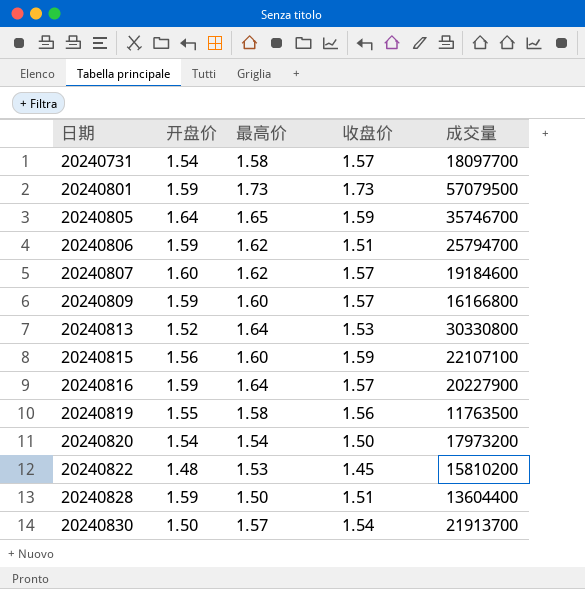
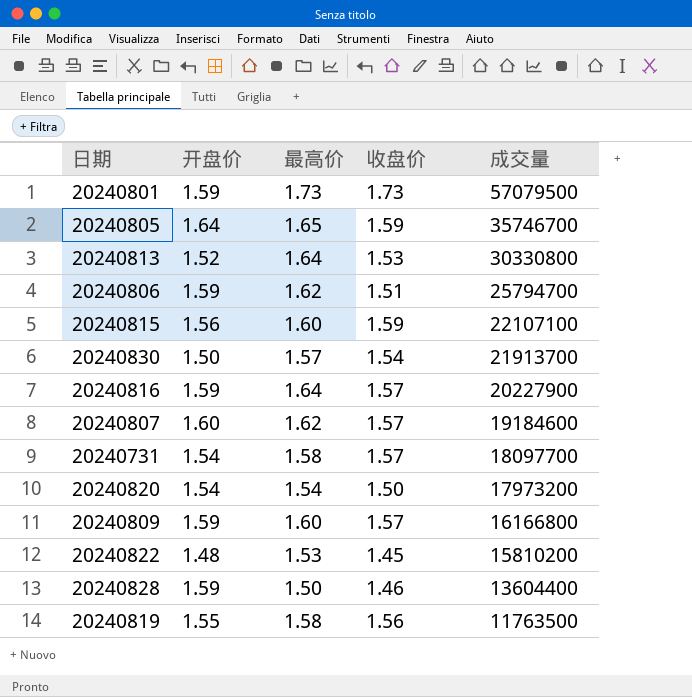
row order: 日期 ascending -> 成交量 descending
20240828 | 收盘价: 1.51 -> 1.46

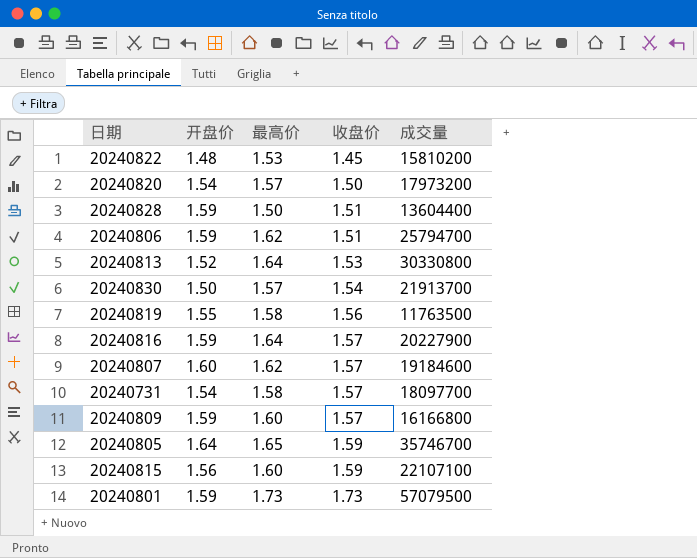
row order: 成交量 descending -> 收盘价 ascending
20240820 | 最高价: 1.54 -> 1.57
20240828 | 收盘价: 1.46 -> 1.51

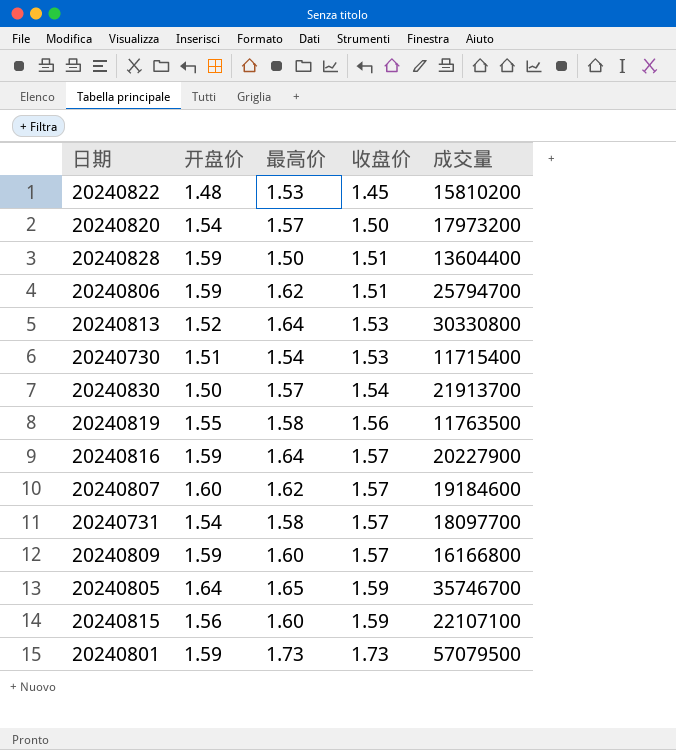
row 20240730: none -> 1.51 | 1.54 | 1.53 | 11715400

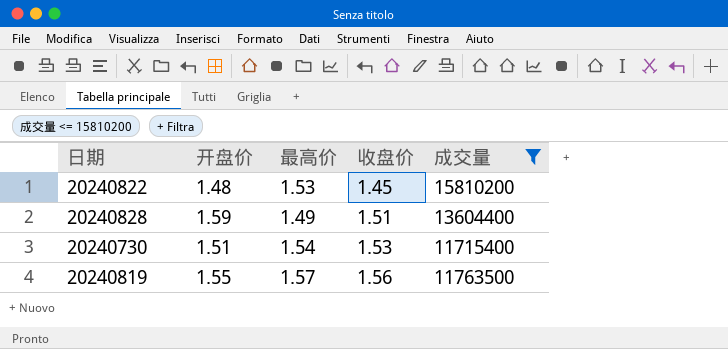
filter: none -> 成交量 <= 15810200
20240828 | 最高价: 1.50 -> 1.49
20240819 | 最高价: 1.58 -> 1.57

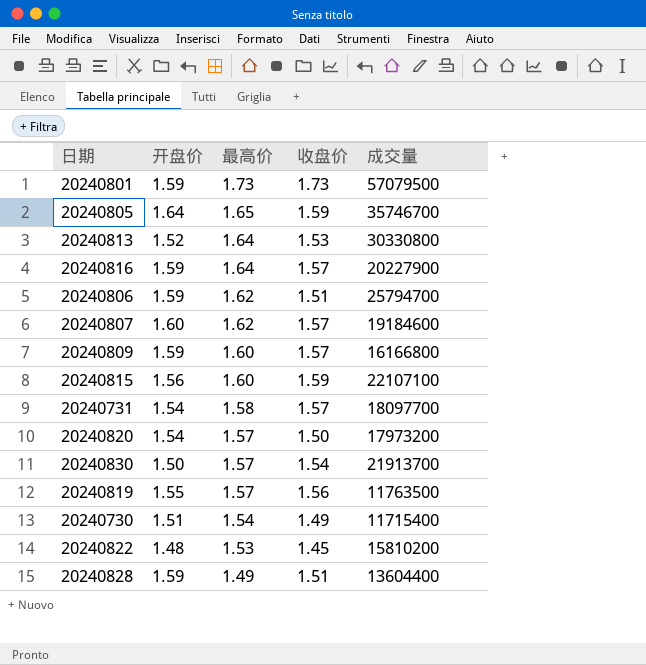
filter: 成交量 <= 15810200 -> none
row order: 收盘价 ascending -> 最高价 descending
20240730 | 收盘价: 1.53 -> 1.49

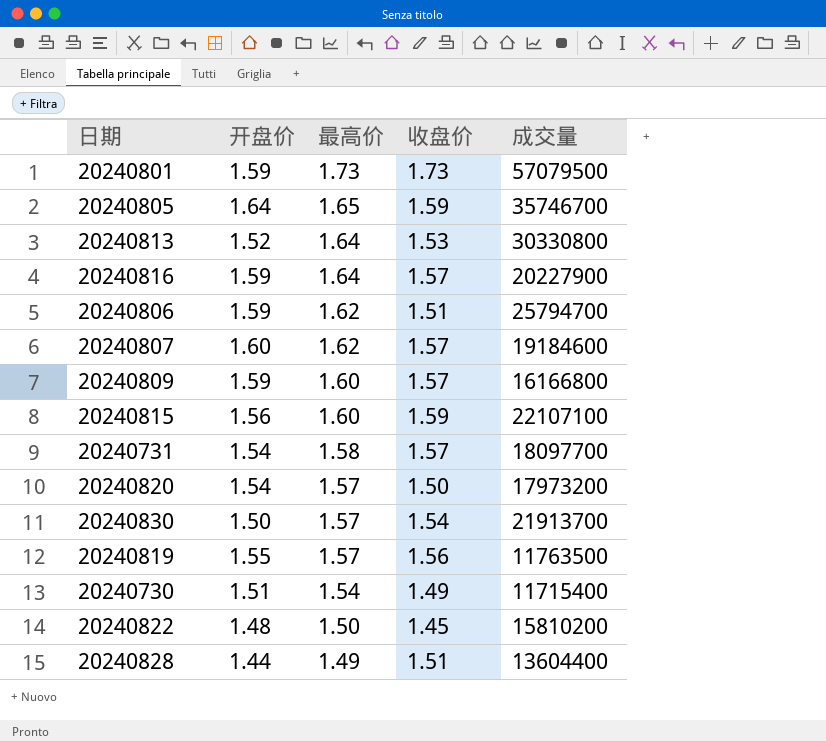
20240822 | 最高价: 1.53 -> 1.50
20240828 | 开盘价: 1.59 -> 1.44

